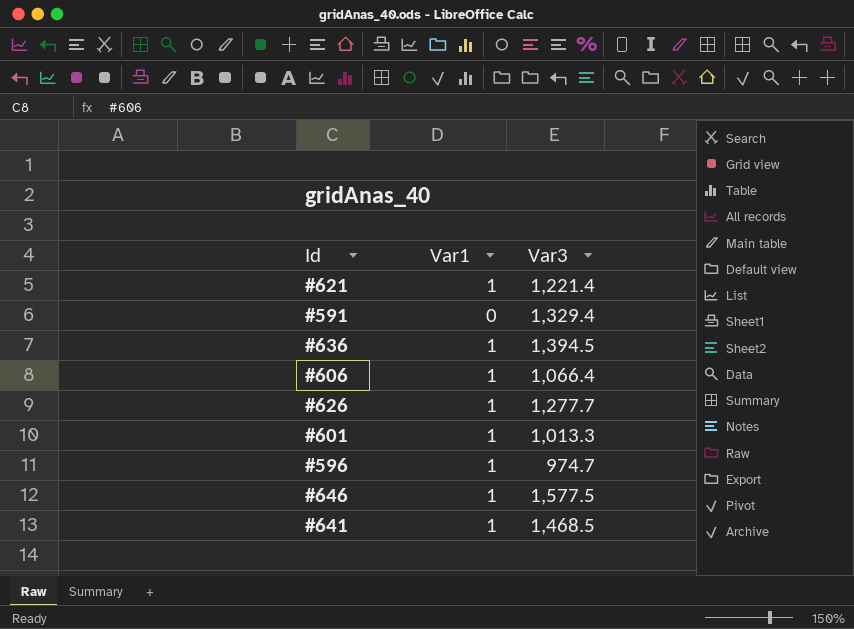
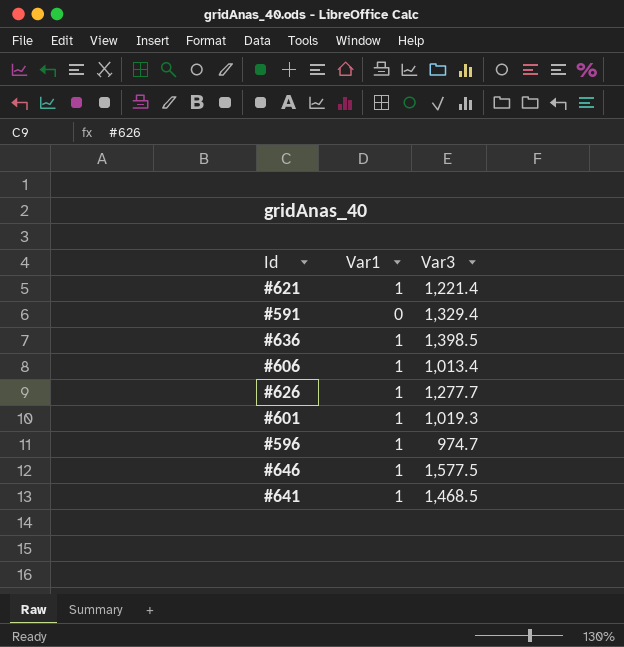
#636 | Var3: 1,394.5 -> 1,398.5
#606 | Var3: 1,066.4 -> 1,013.4
#601 | Var3: 1,013.3 -> 1,019.3

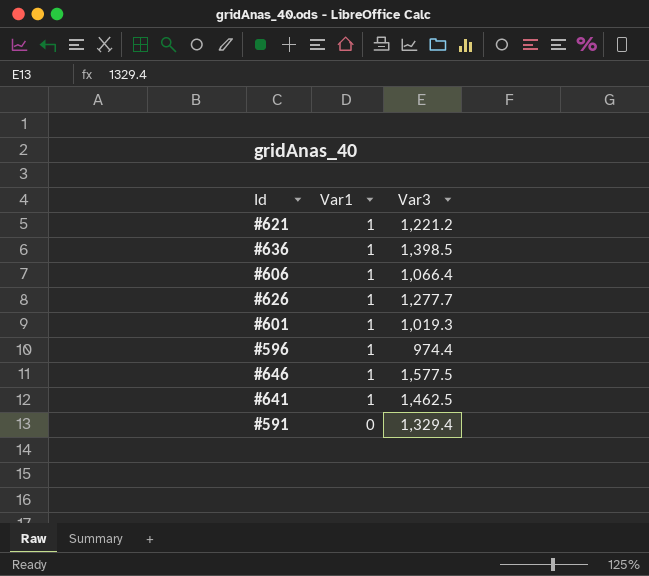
row order: none -> Var1 descending
#621 | Var3: 1,221.4 -> 1,221.2
#606 | Var3: 1,013.4 -> 1,066.4
#596 | Var3: 974.7 -> 974.4
#641 | Var3: 1,468.5 -> 1,462.5

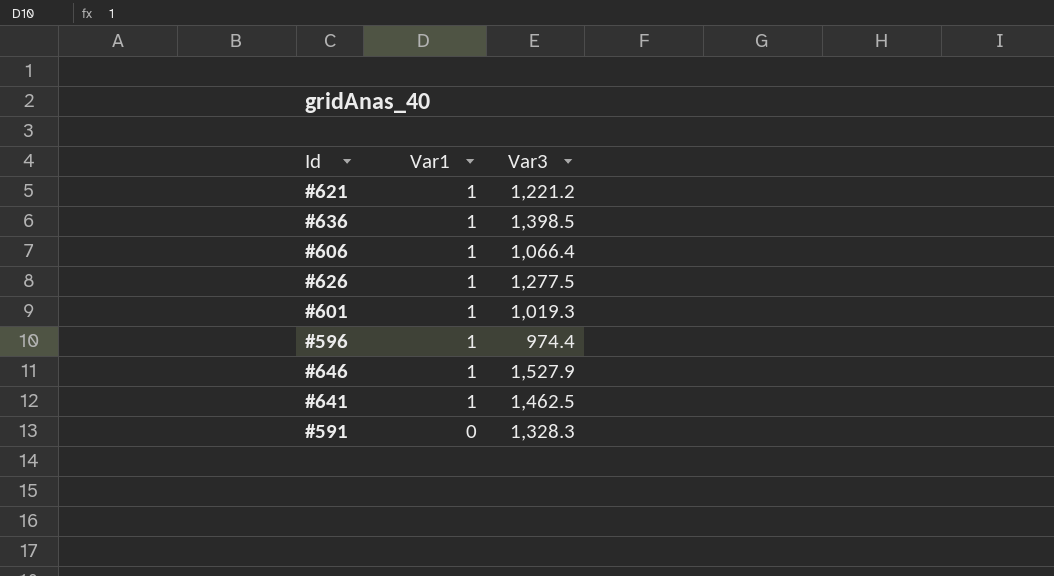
#626 | Var3: 1,277.7 -> 1,277.5
#646 | Var3: 1,577.5 -> 1,527.9
#591 | Var3: 1,329.4 -> 1,328.3

